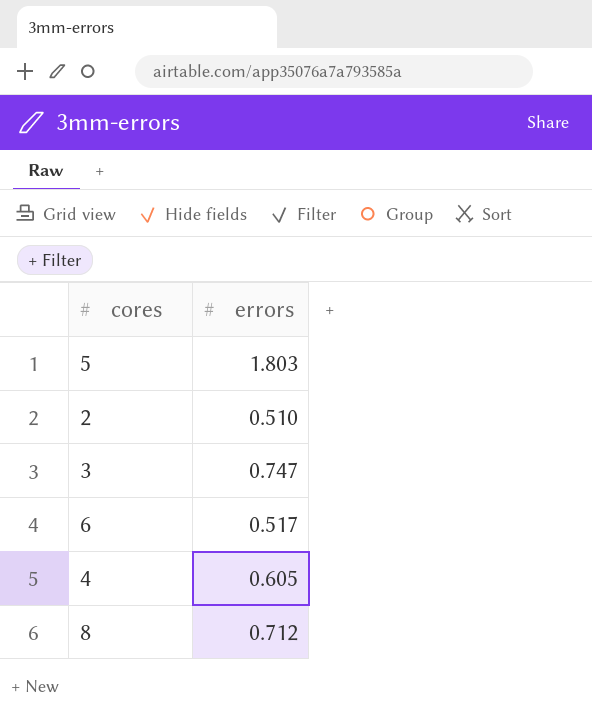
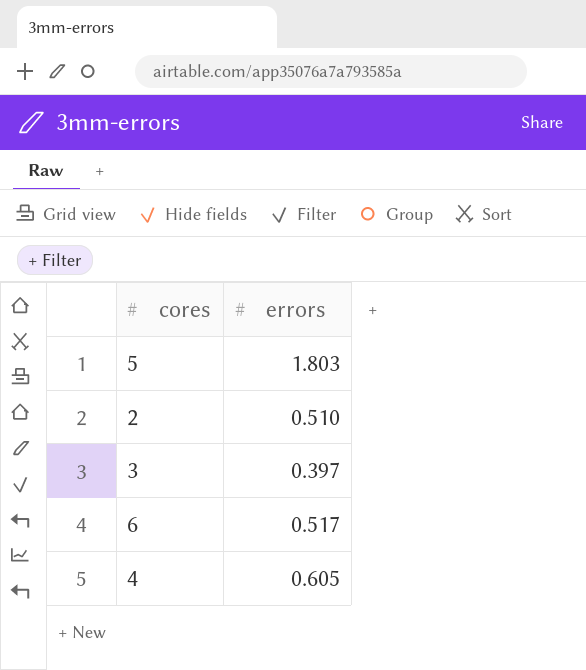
row 8: 0.712 -> none
3 | errors: 0.747 -> 0.397

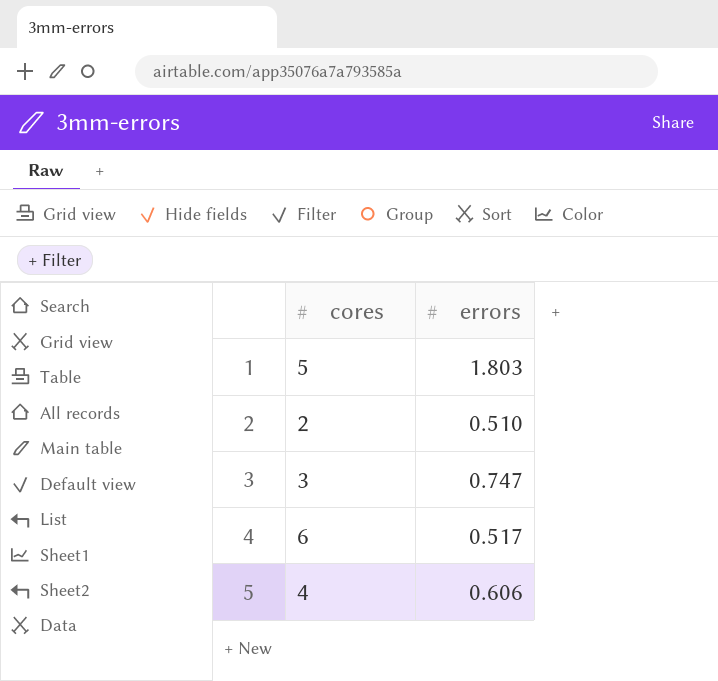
3 | errors: 0.397 -> 0.747
4 | errors: 0.605 -> 0.606

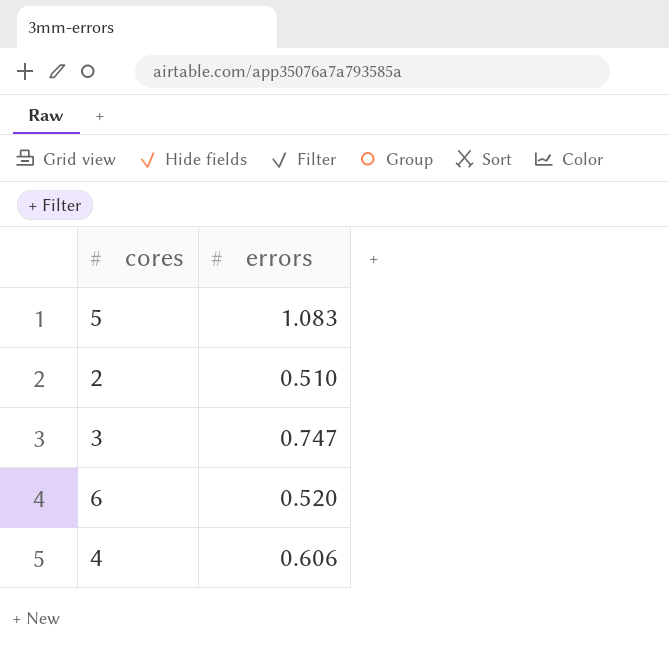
5 | errors: 1.803 -> 1.083
6 | errors: 0.517 -> 0.520

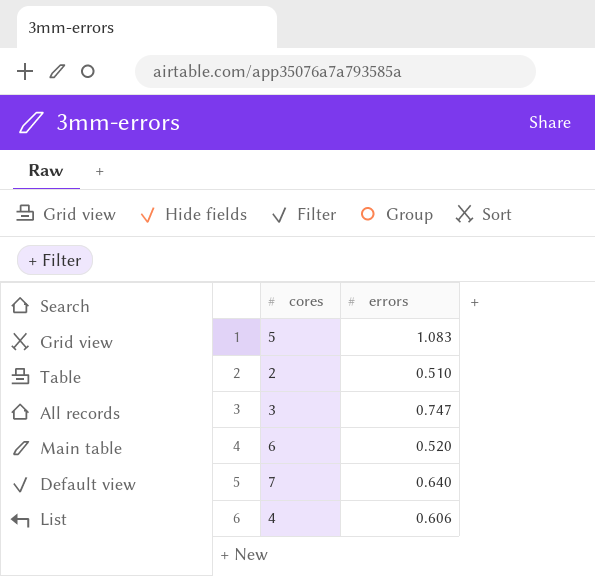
row 7: none -> 0.640

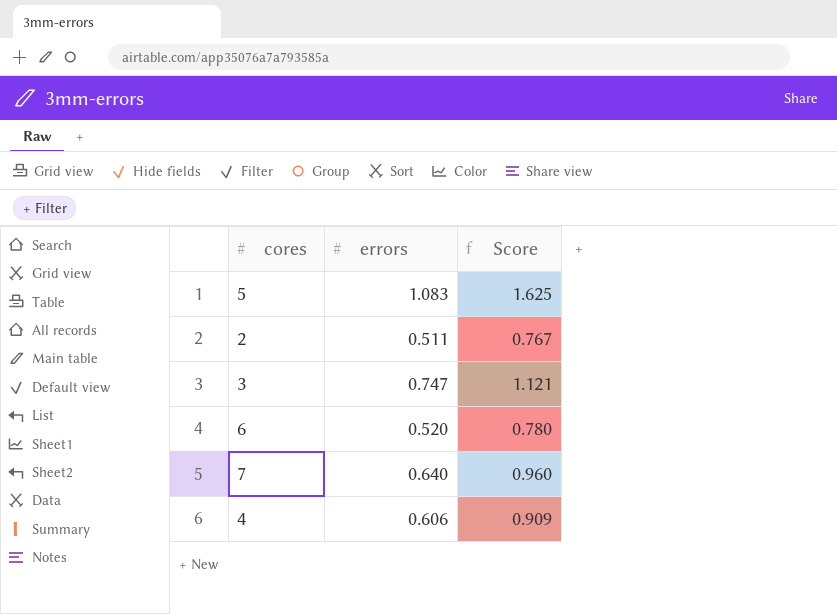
column Score | formula: none -> [errors] * 1.5
2 | errors: 0.510 -> 0.511

